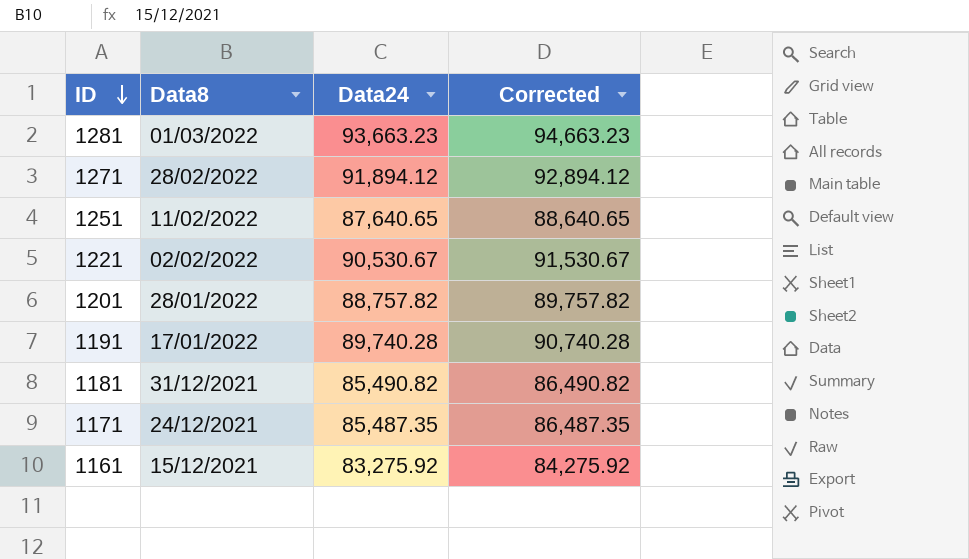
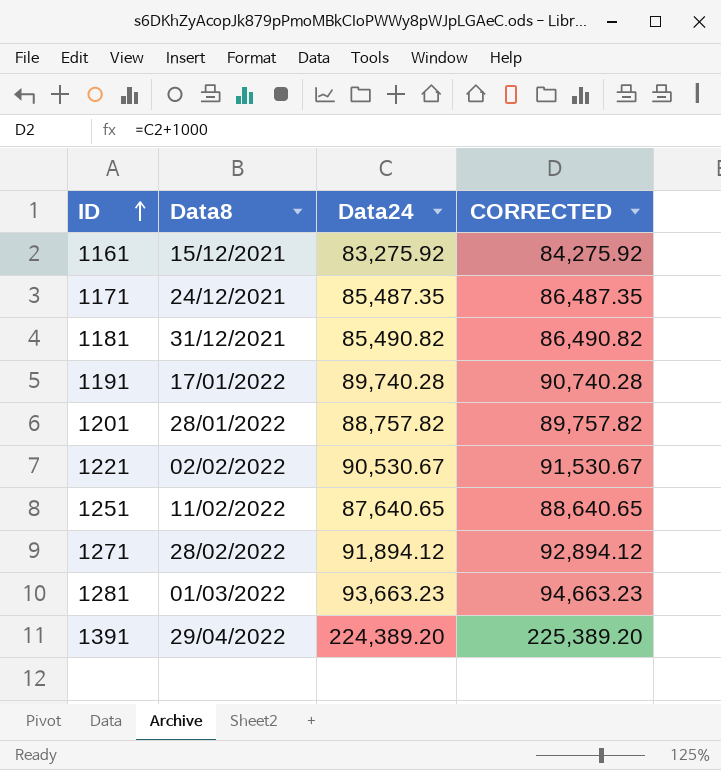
row order: ID descending -> ID ascending
column name: Corrected -> CORRECTED
row 1391: none -> 29/04/2022 | 224,389.20 | 225,389.20

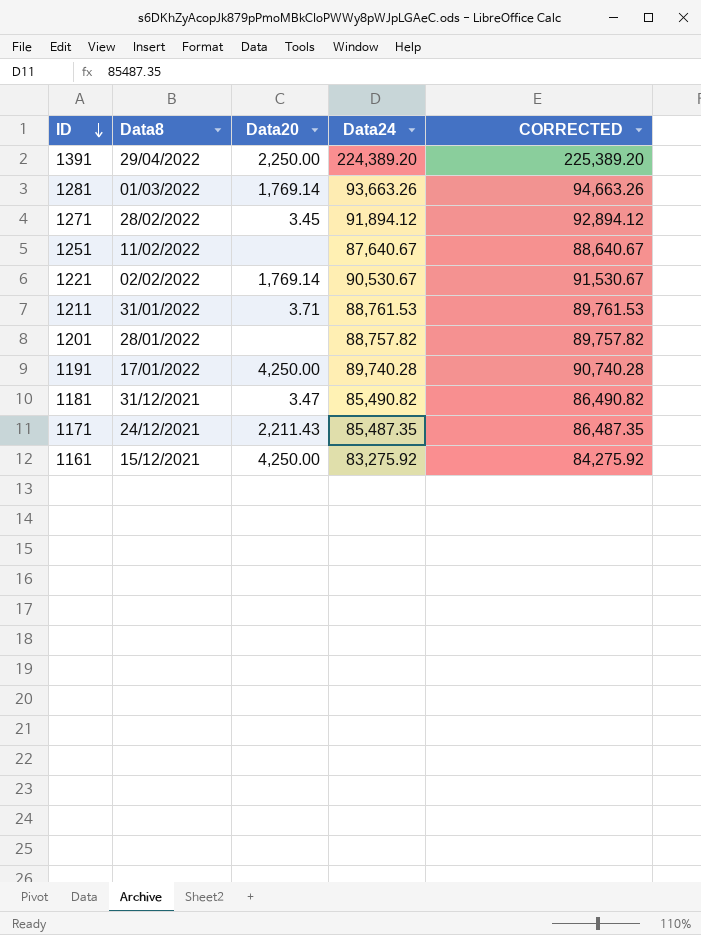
row order: ID ascending -> ID descending
column Data20 | position: none -> 3
1281 | Data24: 93,663.23 -> 93,663.26
1281 | CORRECTED: 94,663.23 -> 94,663.26
1251 | Data24: 87,640.65 -> 87,640.67
1251 | CORRECTED: 88,640.65 -> 88,640.67
row 1211: none -> 31/01/2022 | 3.71 | 88,761.53 | 89,761.53

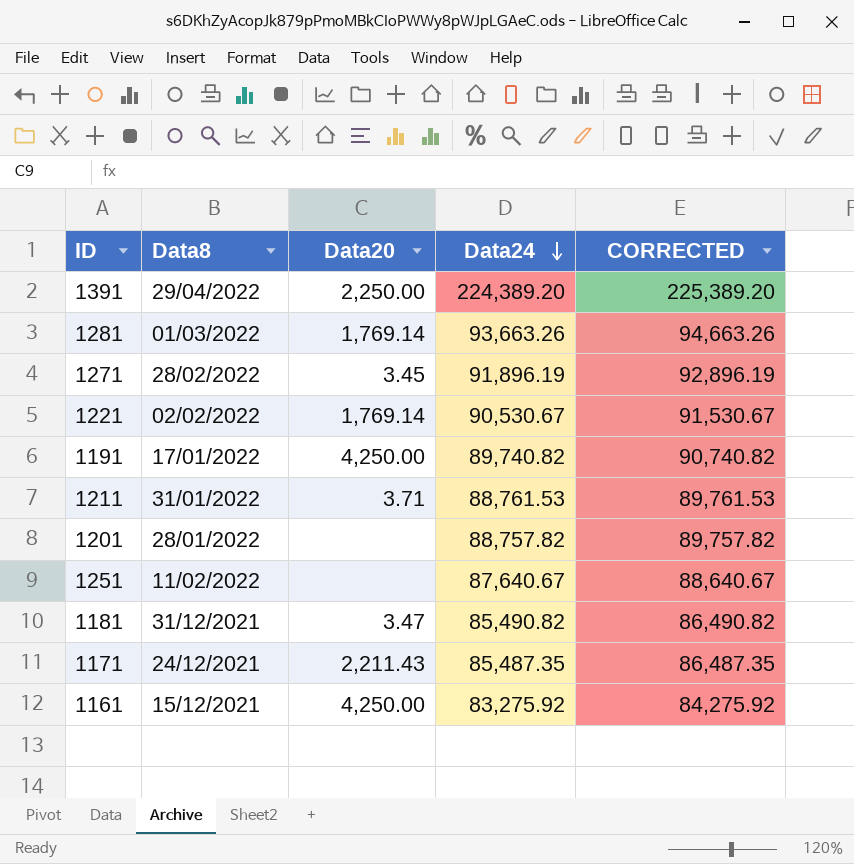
row order: ID descending -> Data24 descending
1271 | Data24: 91,894.12 -> 91,896.19
1271 | CORRECTED: 92,894.12 -> 92,896.19
1191 | Data24: 89,740.28 -> 89,740.82
1191 | CORRECTED: 90,740.28 -> 90,740.82

